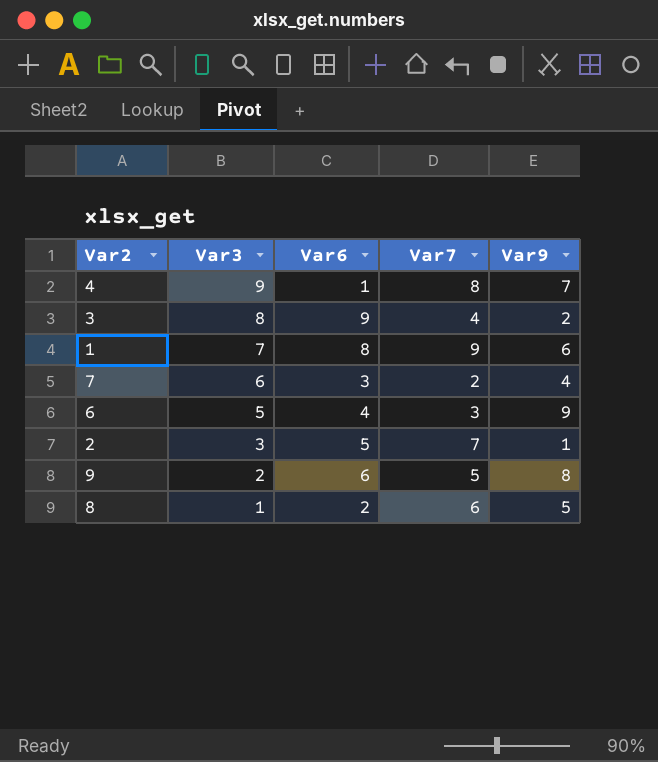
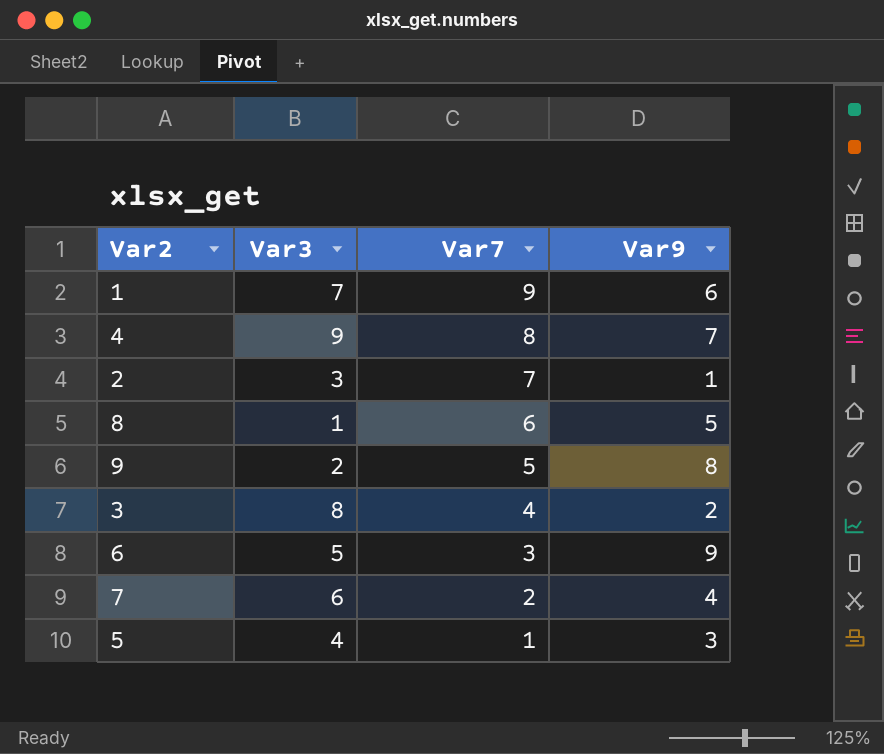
row order: Var3 descending -> Var7 descending
column Var6 | position: 3 -> none
row 5: none -> 4 | 1 | 3

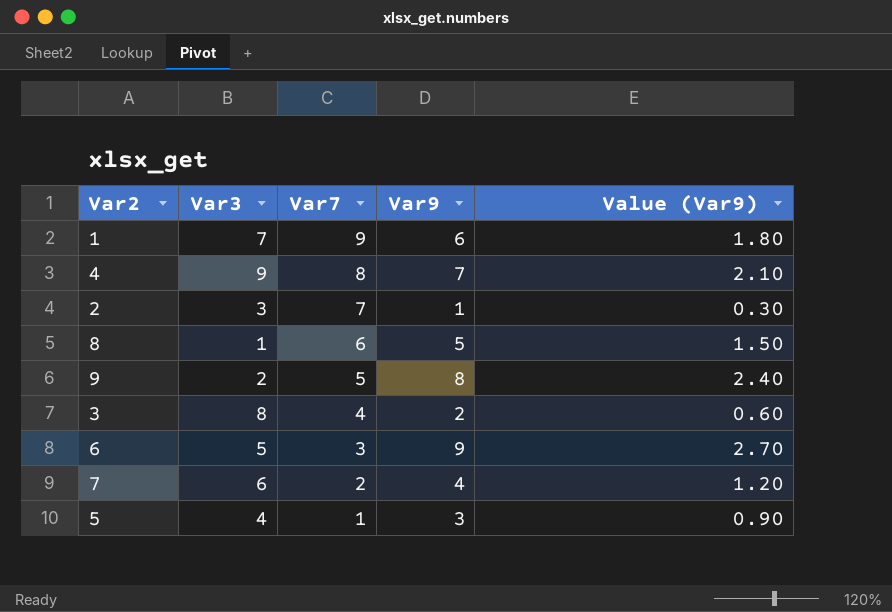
column Value (Var9) | formula: none -> [Var9] * 0.3

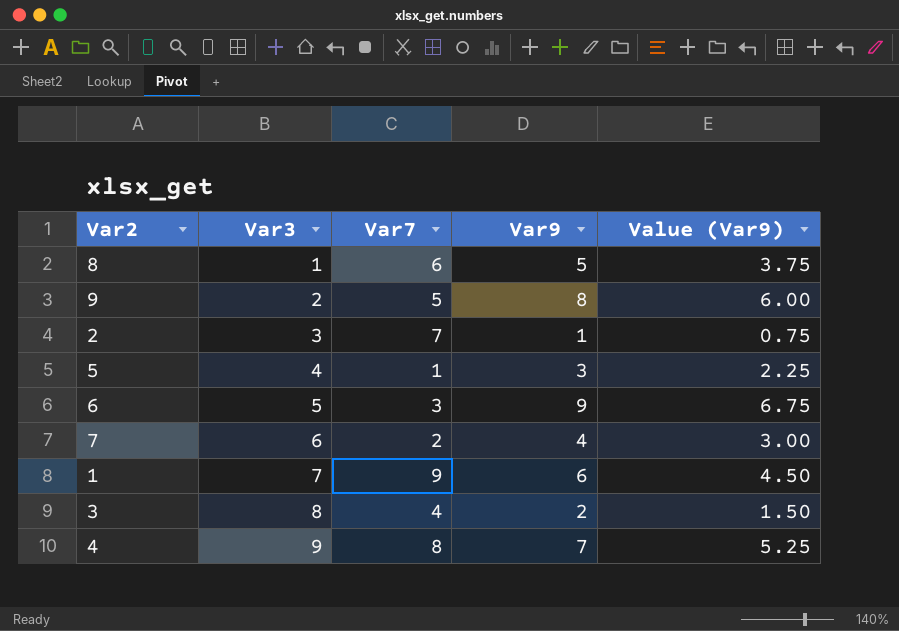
row order: Var7 descending -> Var3 ascending
column Value (Var9) | formula: [Var9] * 0.3 -> [Var9] * 0.75

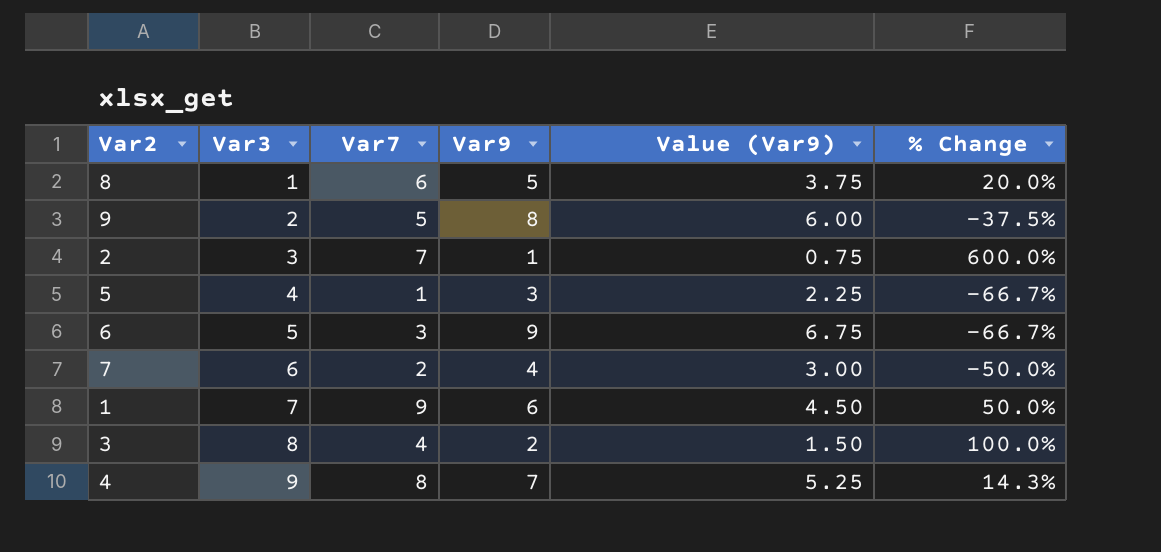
column % Change | formula: none -> ([Var7] - [Var9]) / [Var9]

